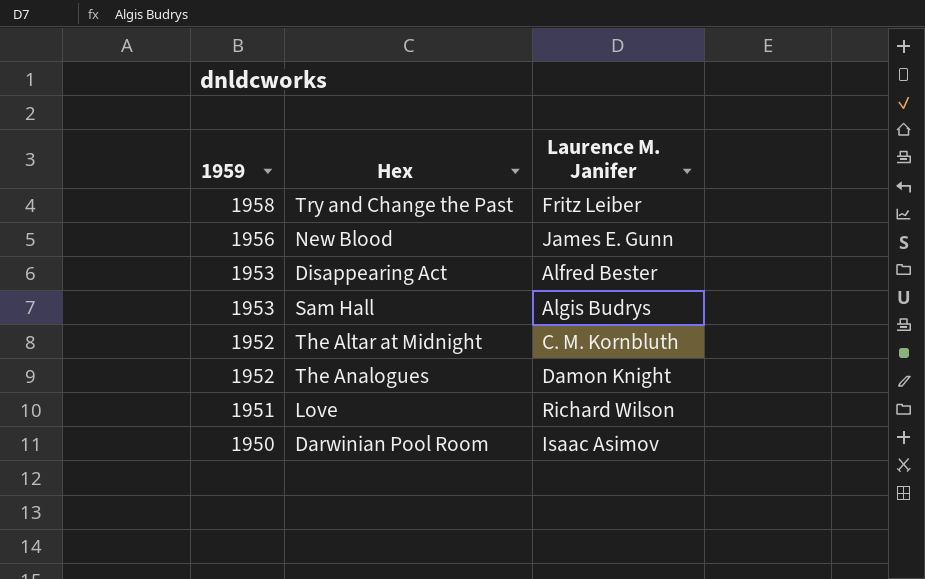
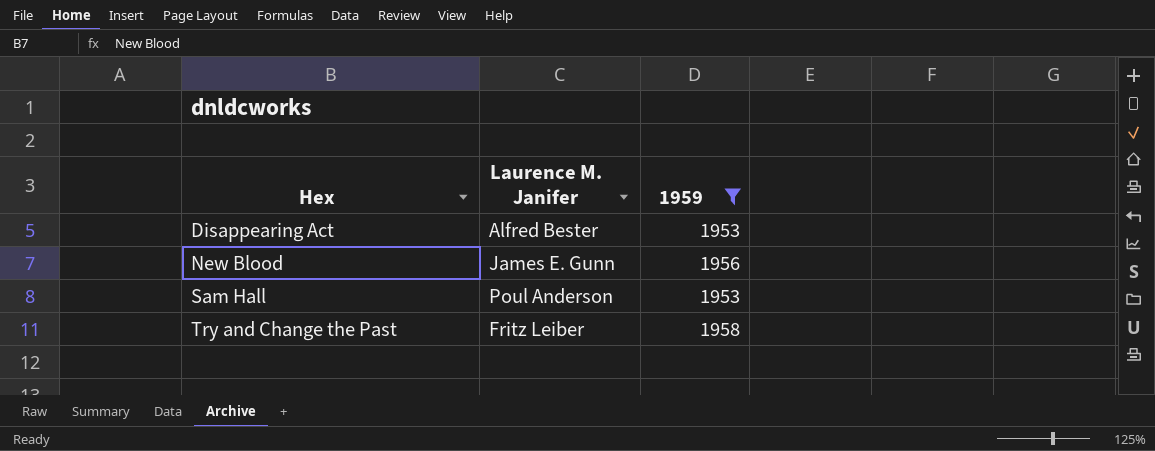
filter: none -> 1959 >= 1953
row order: 1959 descending -> Hex ascending
column 1959 | position: 1 -> 3
Sam Hall | Laurence M. Janifer: Algis Budrys -> Poul Anderson

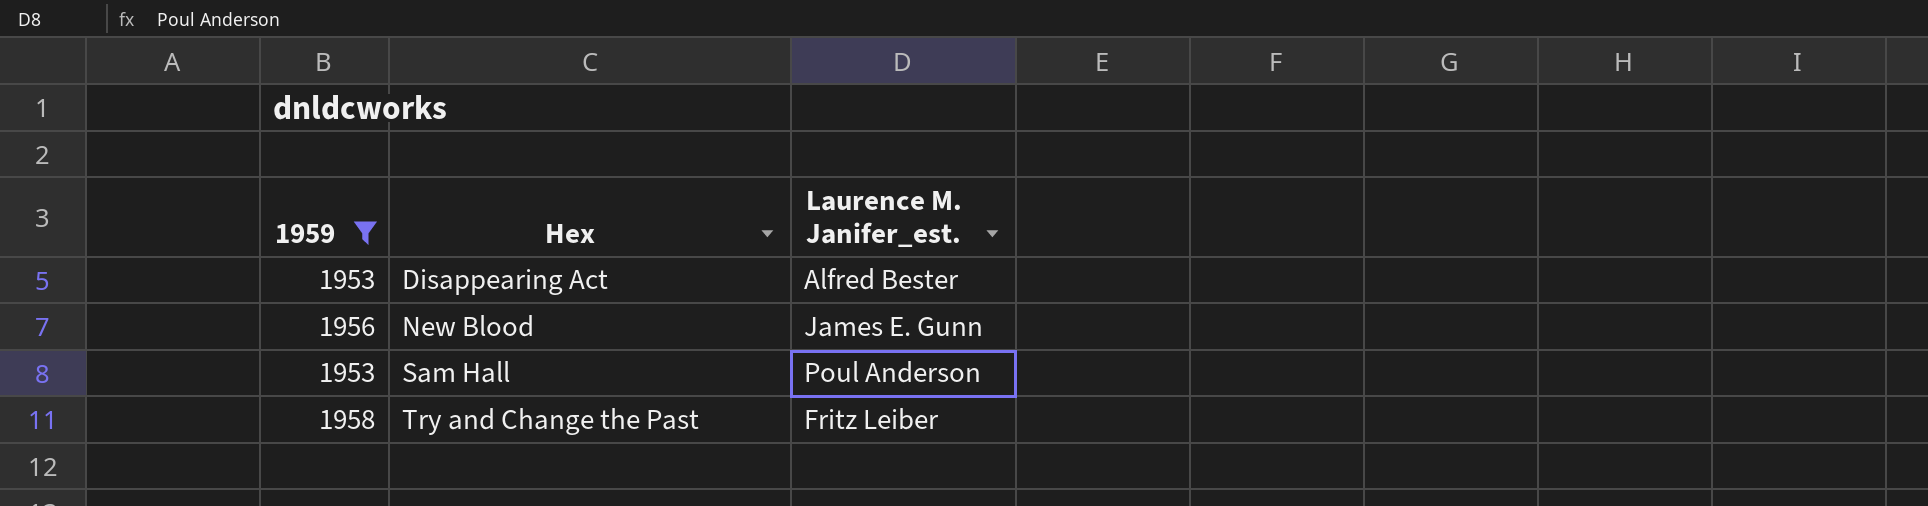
column 1959 | position: 3 -> 1
column name: Laurence M. Janifer -> Laurence M. Janifer_est.

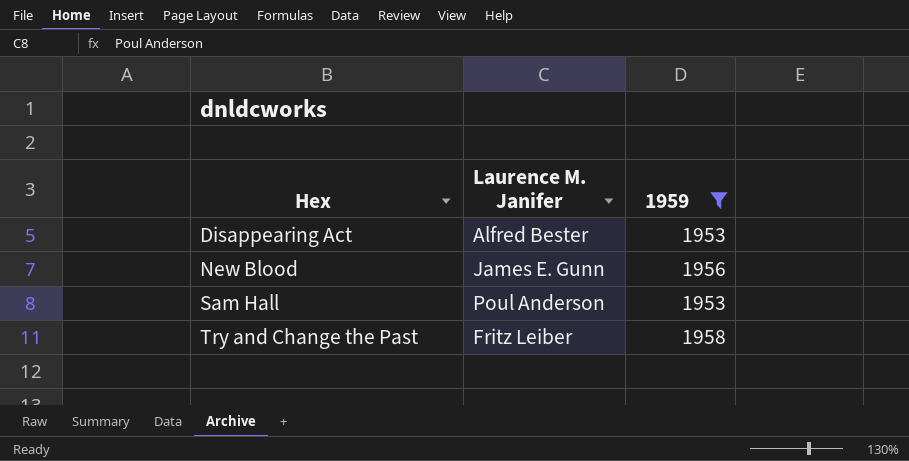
column name: Laurence M. Janifer_est. -> Laurence M. Janifer
column 1959 | position: 1 -> 3

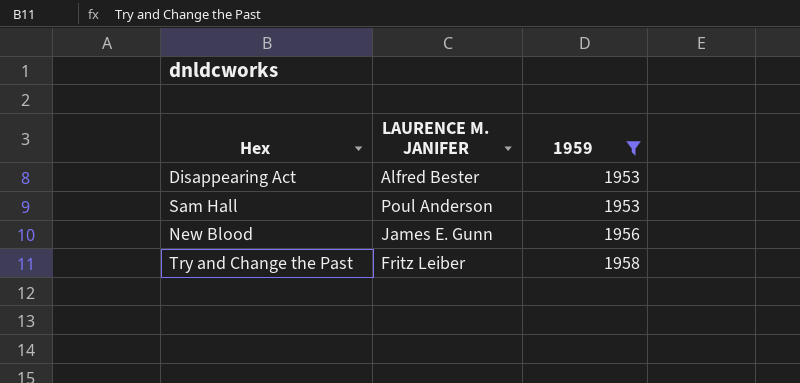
row order: Hex ascending -> 1959 ascending
column name: Laurence M. Janifer -> LAURENCE M. JANIFER

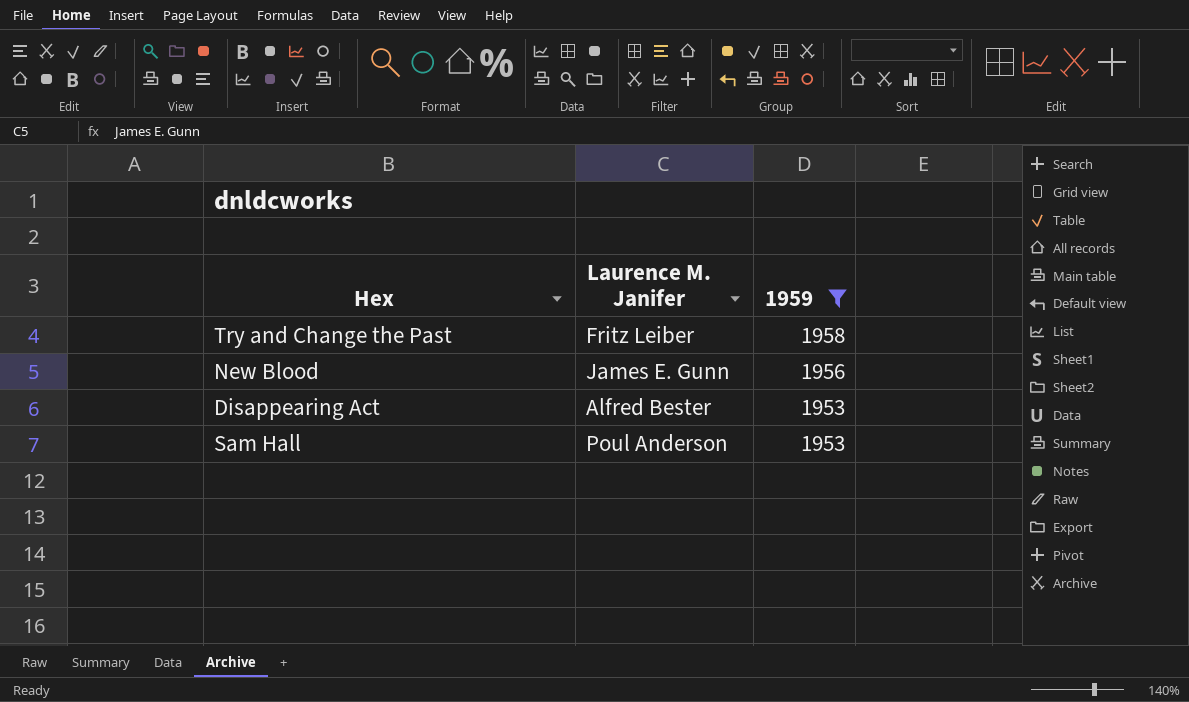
row order: 1959 ascending -> 1959 descending
column name: LAURENCE M. JANIFER -> Laurence M. Janifer

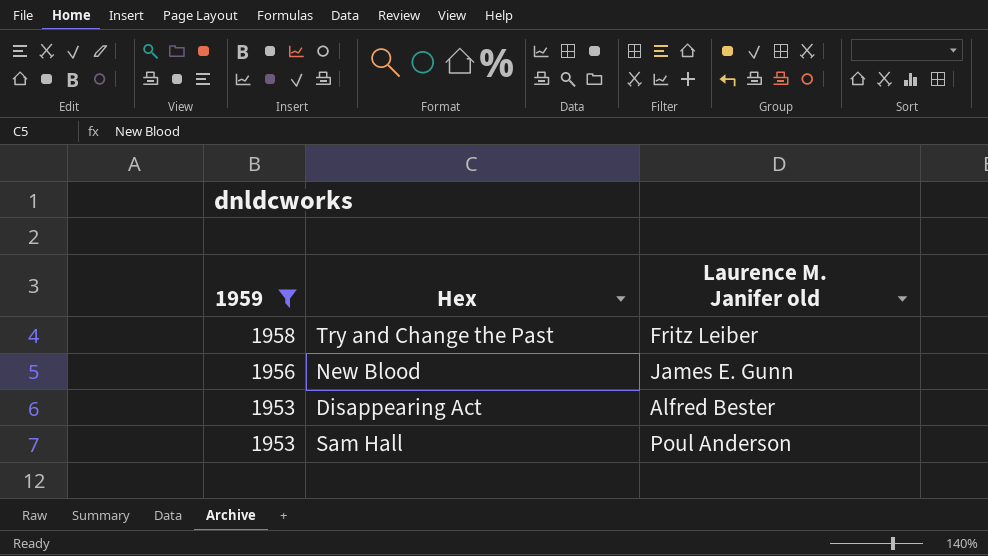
column 1959 | position: 3 -> 1
column name: Laurence M. Janifer -> Laurence M. Janifer old

